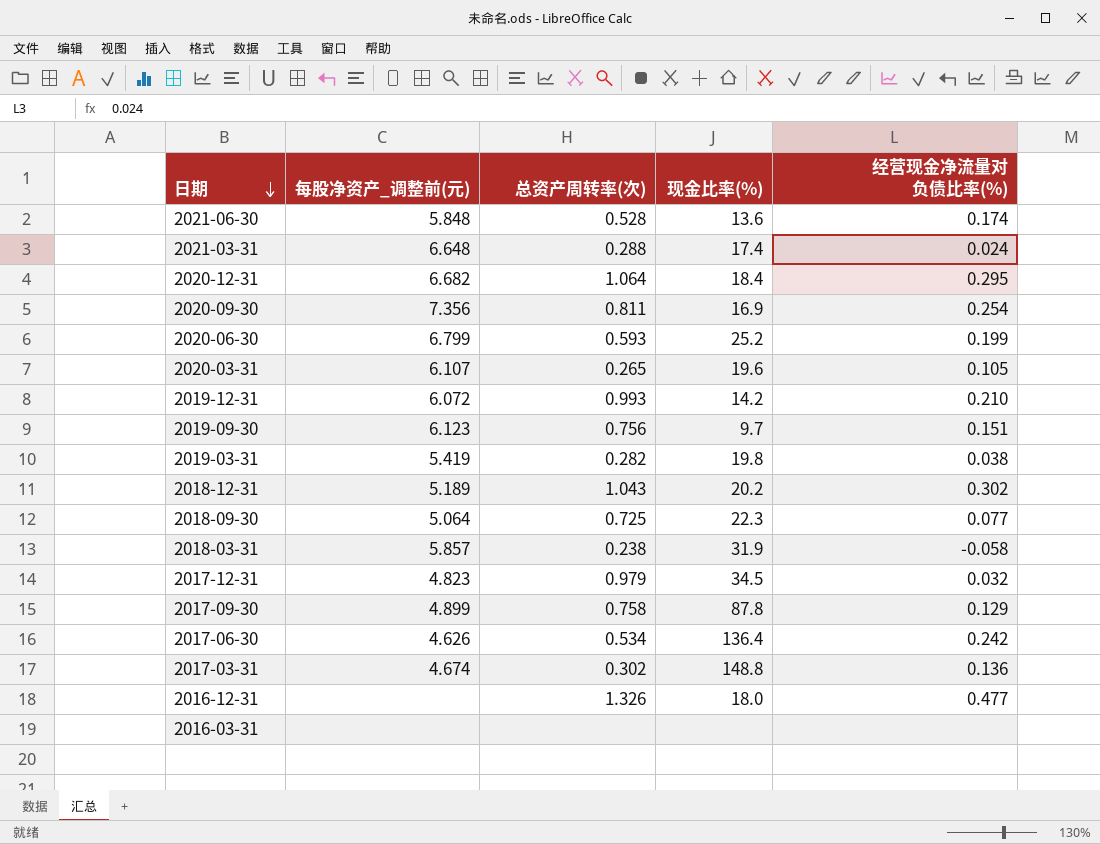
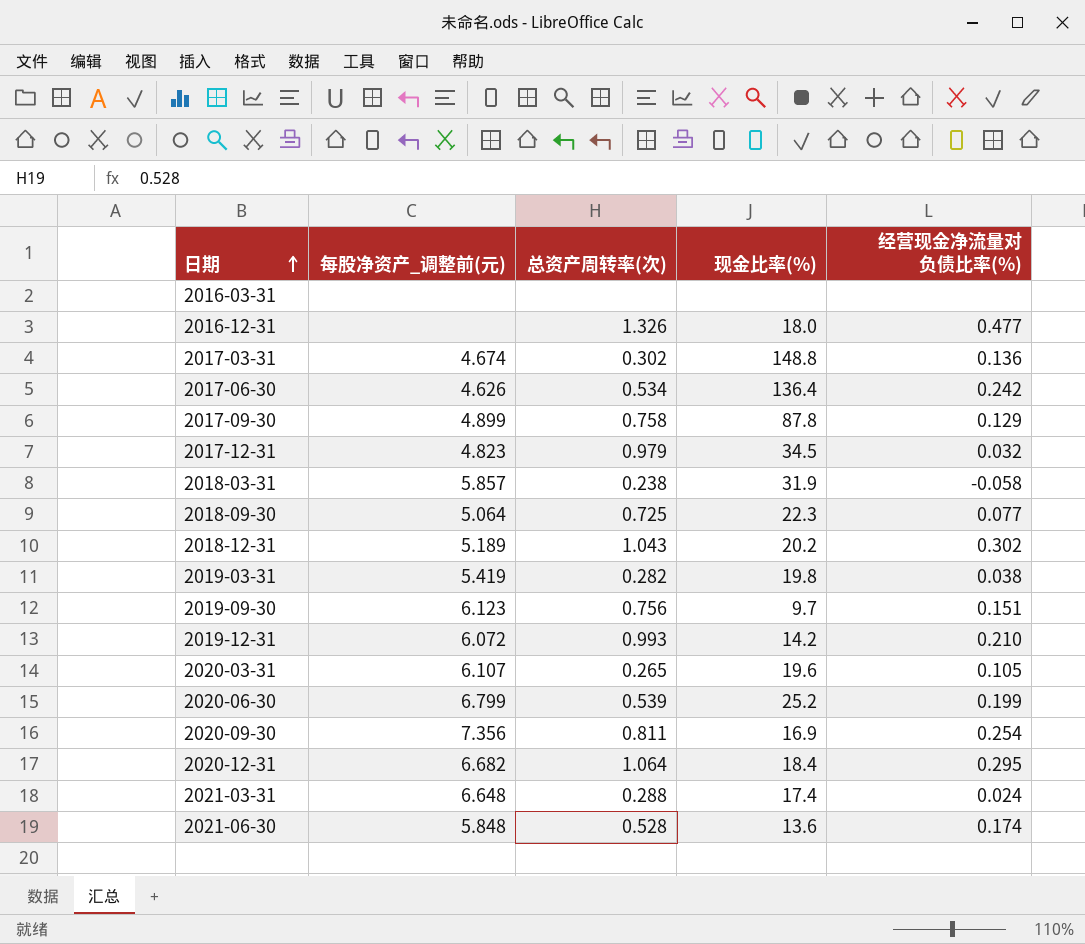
row order: 日期 descending -> 日期 ascending
2020-06-30 | 总资产周转率(次): 0.593 -> 0.539

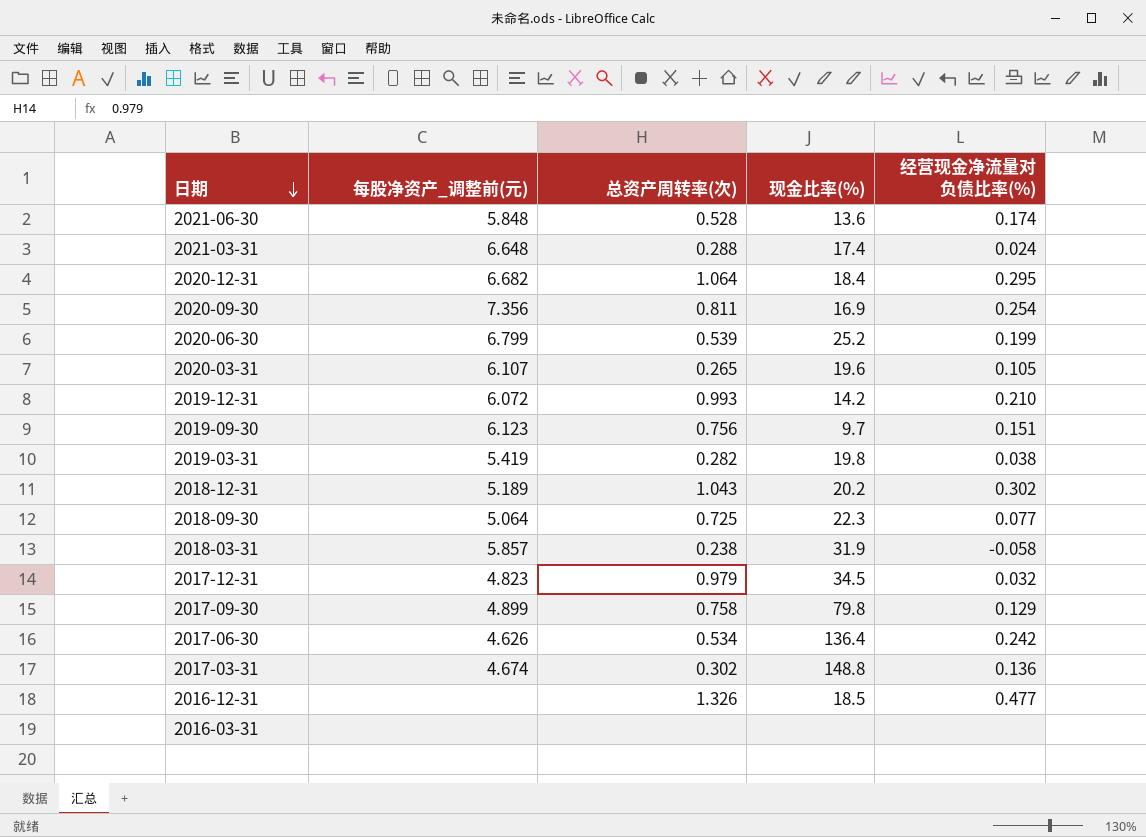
row order: 日期 ascending -> 日期 descending
2017-09-30 | 现金比率(%): 87.8 -> 79.8
2016-12-31 | 现金比率(%): 18.0 -> 18.5

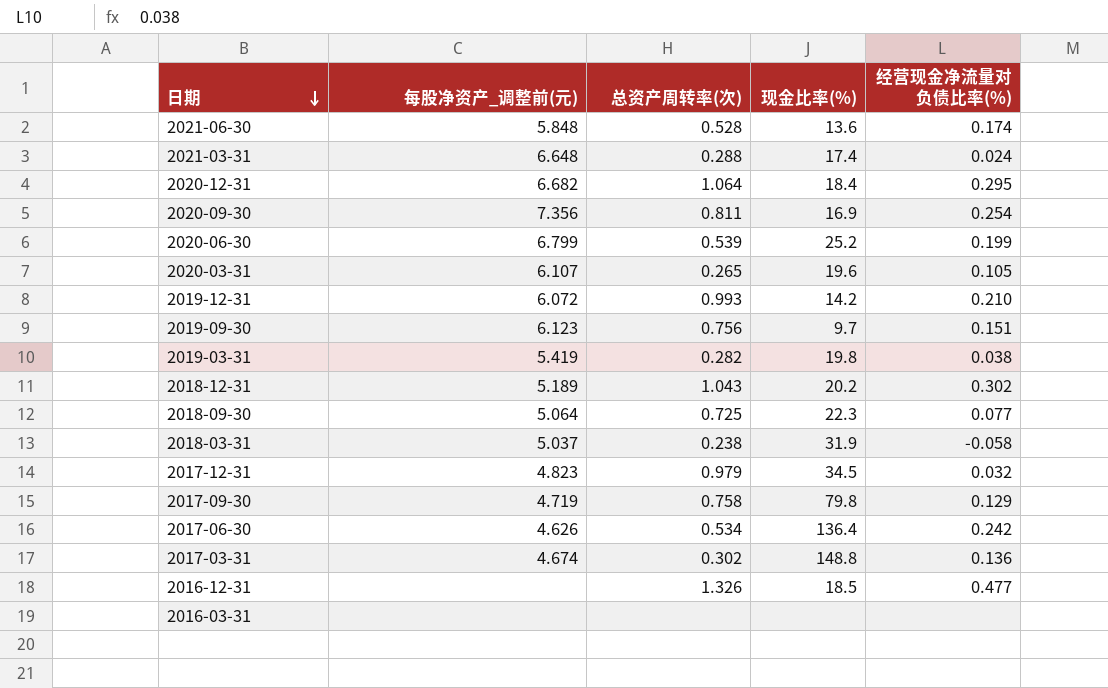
2018-03-31 | 每股净资产_调整前(元): 5.857 -> 5.037
2017-09-30 | 每股净资产_调整前(元): 4.899 -> 4.719

